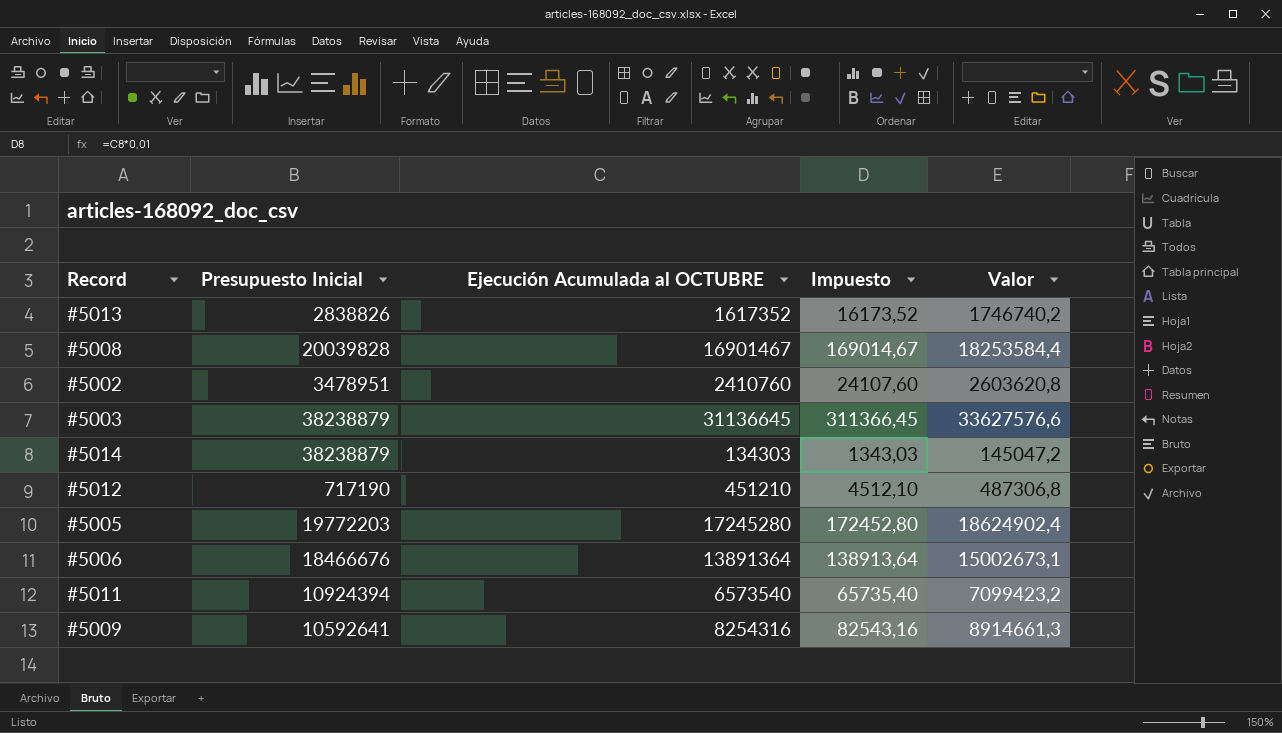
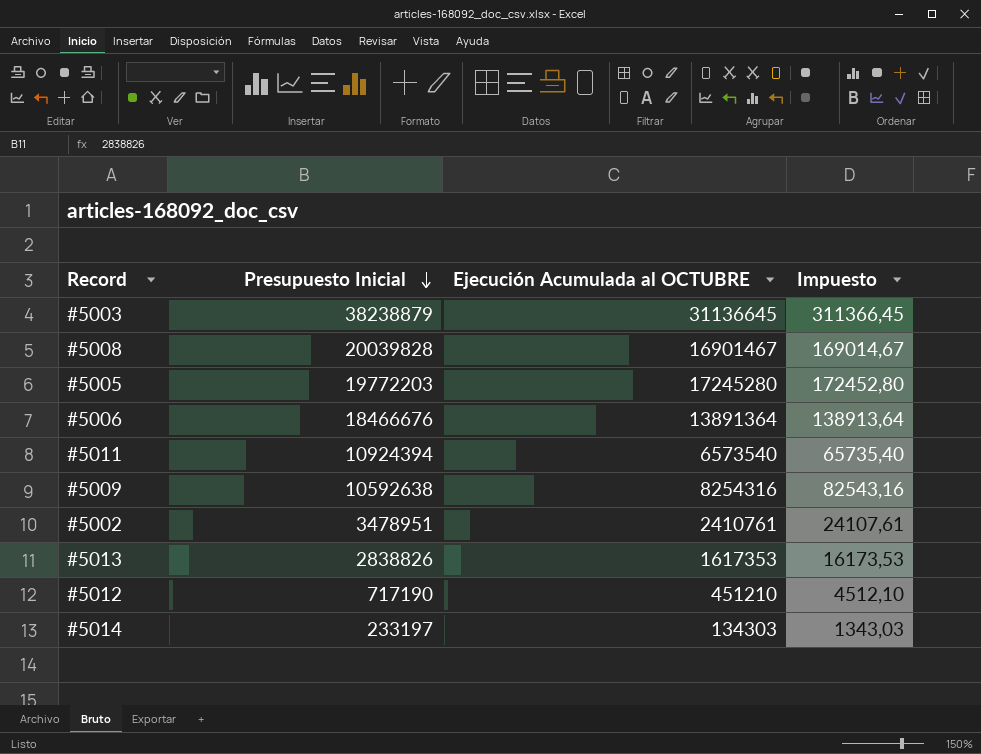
row order: none -> Presupuesto Inicial descending
column Valor | formula: [Ejecución Acumulada al OCTUBRE] * 1,08 -> none
#5009 | Presupuesto Inicial: 10592641 -> 10592638
#5002 | Ejecución Acumulada al OCTUBRE: 2410760 -> 2410761
#5002 | Impuesto: 24107,60 -> 24107,61
#5013 | Ejecución Acumulada al OCTUBRE: 1617352 -> 1617353
#5013 | Impuesto: 16173,52 -> 16173,53
#5014 | Presupuesto Inicial: 38238879 -> 233197

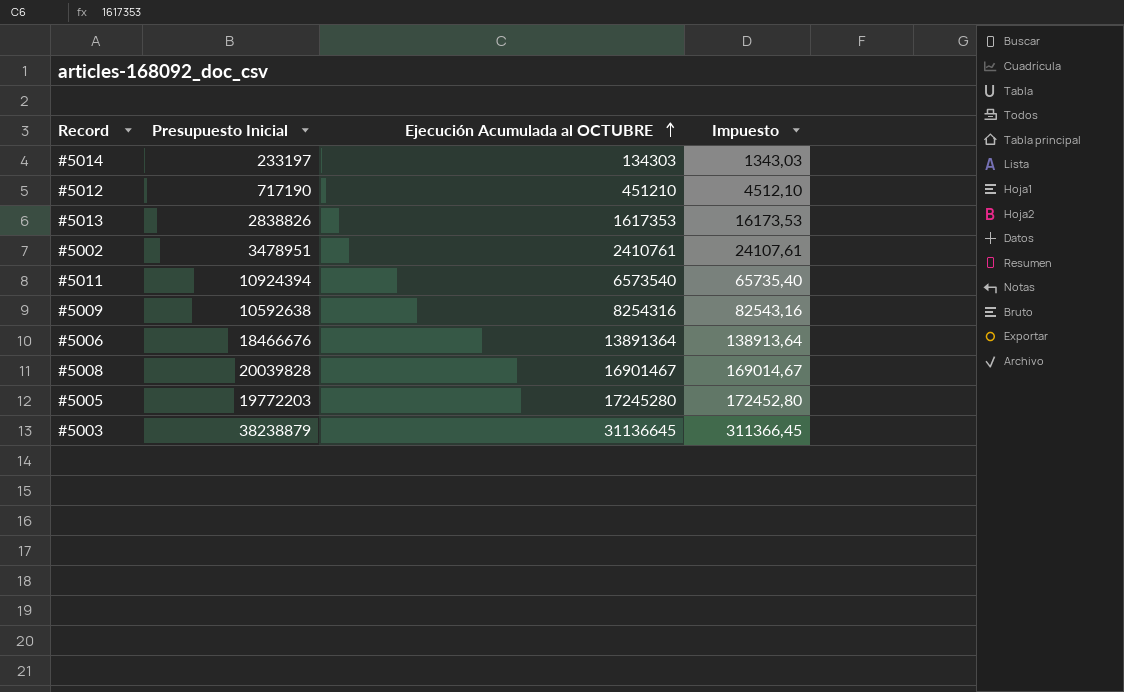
row order: Presupuesto Inicial descending -> Ejecución Acumulada al OCTUBRE ascending

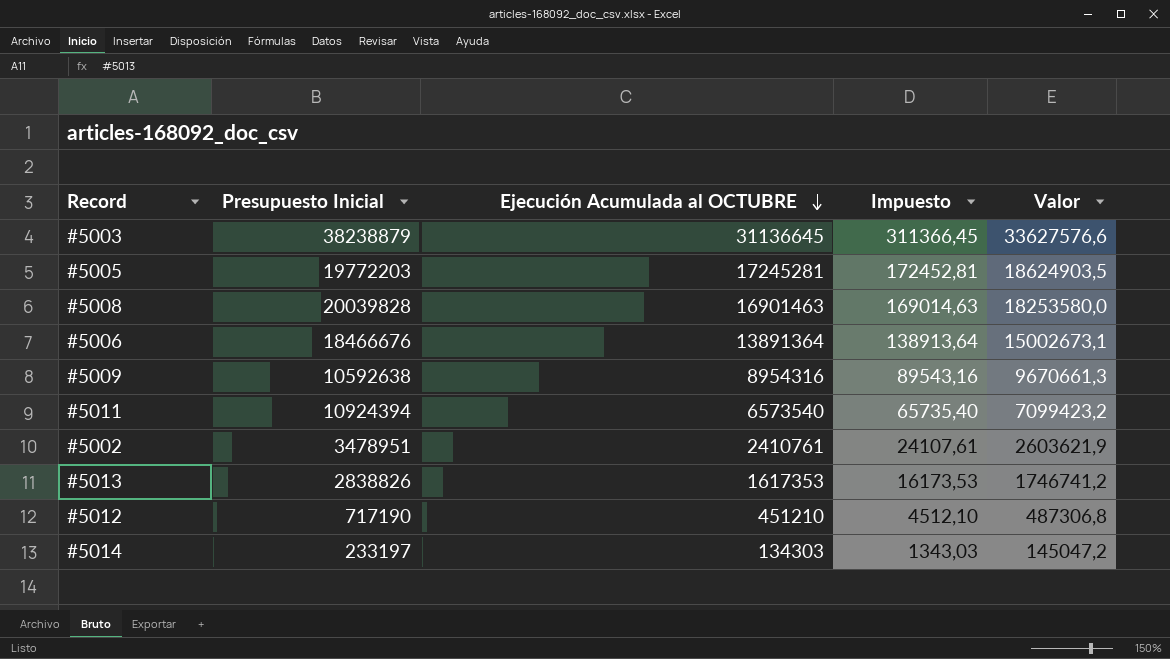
row order: Ejecución Acumulada al OCTUBRE ascending -> Ejecución Acumulada al OCTUBRE descending
column Valor | formula: none -> [Ejecución Acumulada al OCTUBRE] * 1,08
#5005 | Ejecución Acumulada al OCTUBRE: 17245280 -> 17245281
#5005 | Impuesto: 172452,80 -> 172452,81
#5008 | Ejecución Acumulada al OCTUBRE: 16901467 -> 16901463
#5008 | Impuesto: 169014,67 -> 169014,63
#5009 | Ejecución Acumulada al OCTUBRE: 8254316 -> 8954316
#5009 | Impuesto: 82543,16 -> 89543,16

